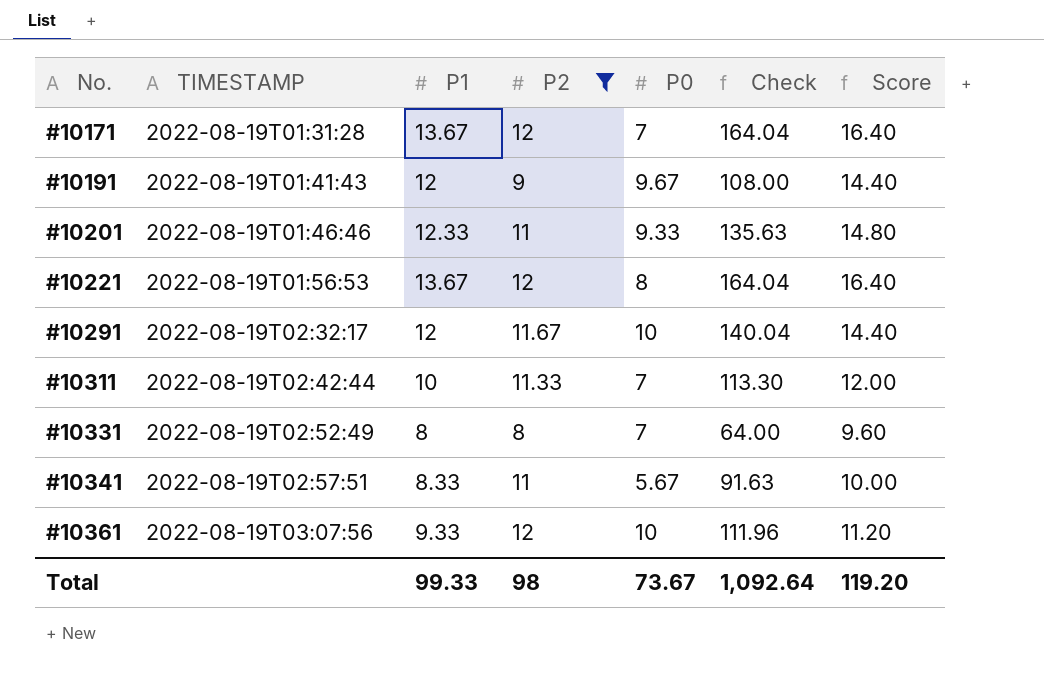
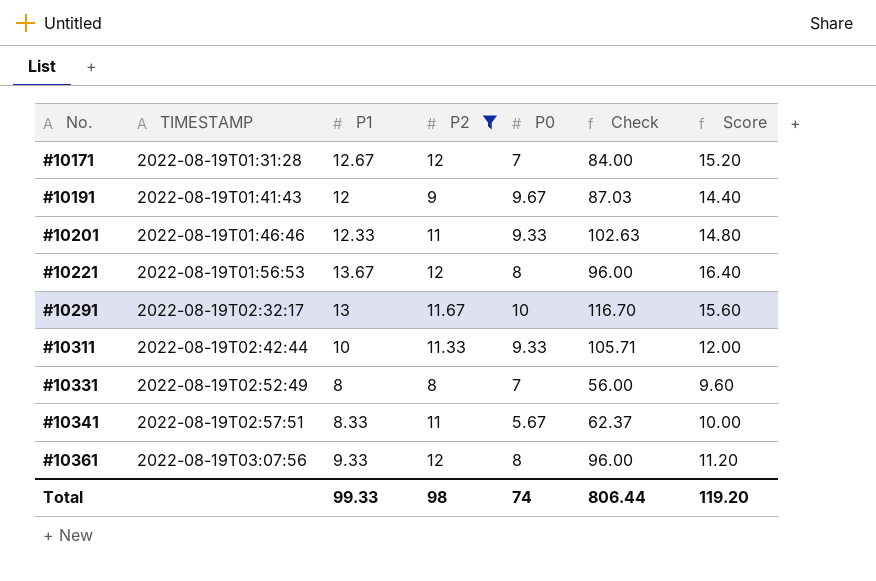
column Check | formula: [P1] * [P2] -> [P2] * [P0]
#10171 | P1: 13.67 -> 12.67
#10171 | Score: 16.40 -> 15.20
#10291 | P1: 12 -> 13
#10291 | Score: 14.40 -> 15.60
#10311 | P0: 7 -> 9.33
#10361 | P0: 10 -> 8
Total | P0: 73.67 -> 74
Total | Check: 1,092.64 -> 806.44

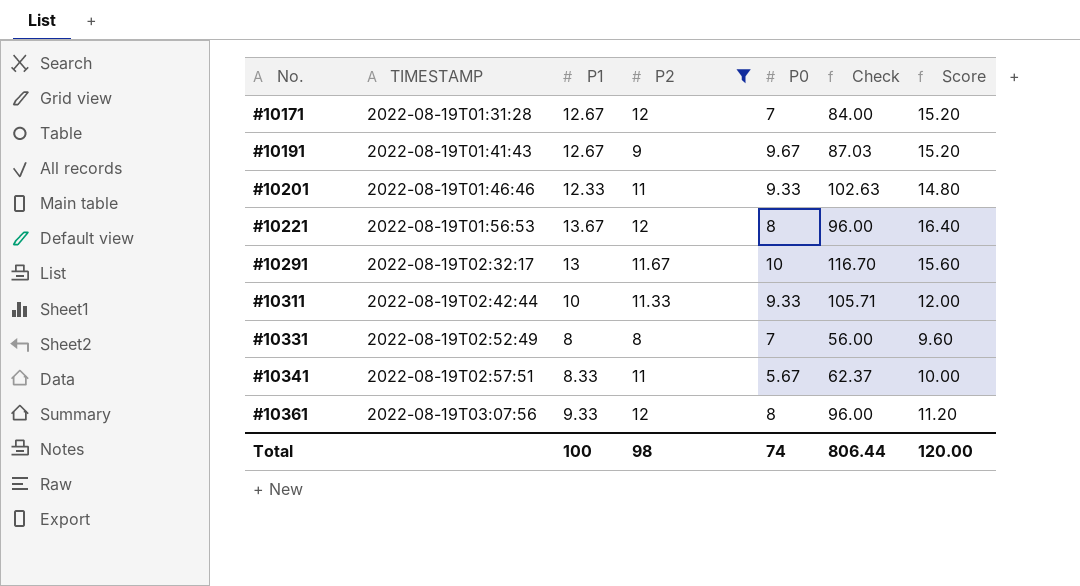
#10191 | P1: 12 -> 12.67
#10191 | Score: 14.40 -> 15.20
Total | P1: 99.33 -> 100
Total | Score: 119.20 -> 120.00

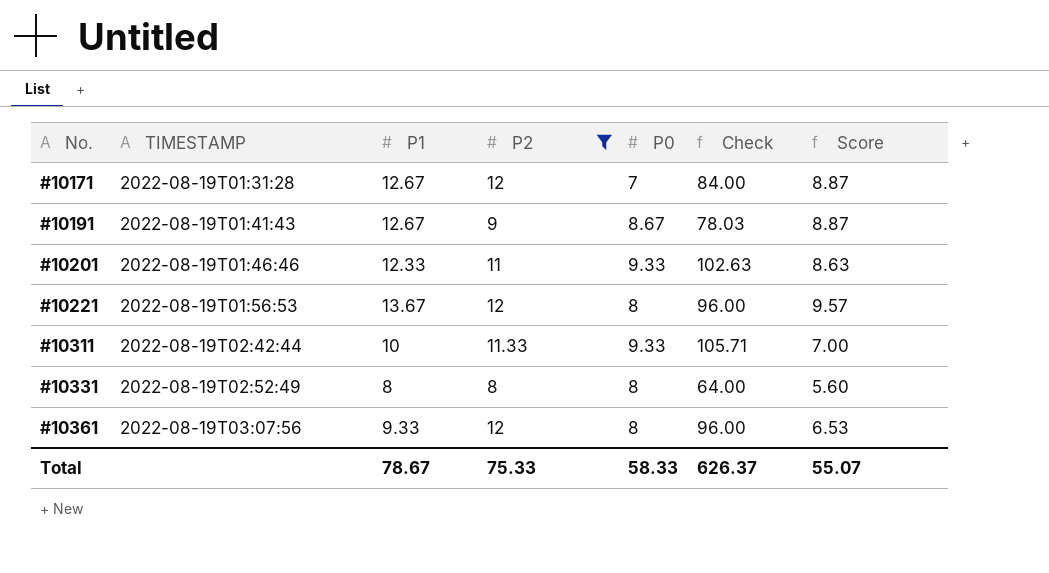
column Score | formula: [P1] * 1.2 -> [P1] * 0.7
row #10291: 2022-08-19T02:32:17 | 13 | 11.67 | 10 | 116.70 | 15.60 -> none
row #10341: 2022-08-19T02:57:51 | 8.33 | 11 | 5.67 | 62.37 | 10.00 -> none
#10191 | P0: 9.67 -> 8.67
#10191 | Check: 87.03 -> 78.03
#10331 | P0: 7 -> 8
#10331 | Check: 56.00 -> 64.00
Total | P1: 100 -> 78.67
Total | P2: 98 -> 75.33
Total | P0: 74 -> 58.33
Total | Check: 806.44 -> 626.37
Total | Score: 120.00 -> 55.07

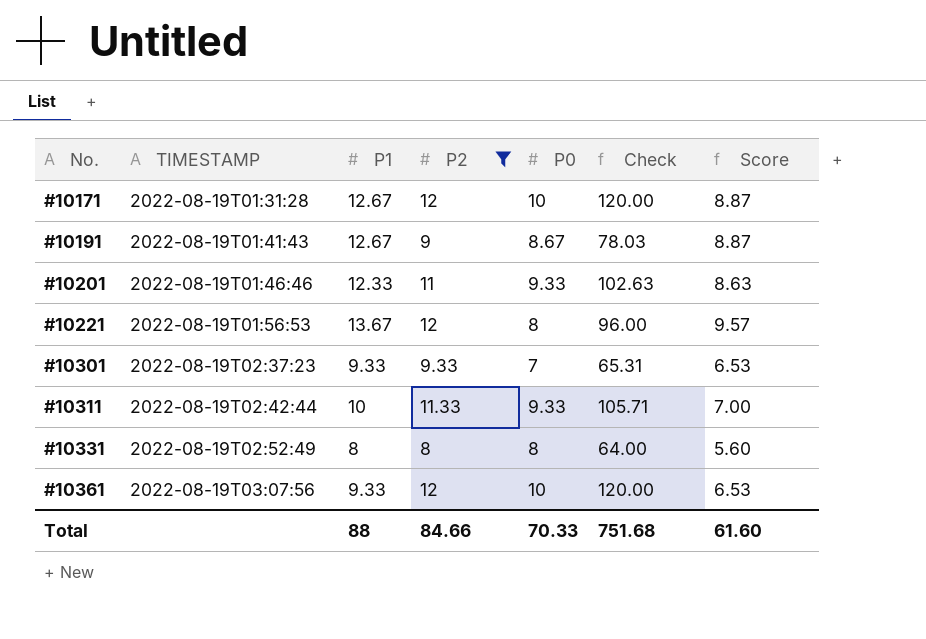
#10171 | P0: 7 -> 10
#10171 | Check: 84.00 -> 120.00
row #10301: none -> 2022-08-19T02:37:23 | 9.33 | 9.33 | 7 | 65.31 | 6.53
#10361 | P0: 8 -> 10
#10361 | Check: 96.00 -> 120.00
Total | P1: 78.67 -> 88
Total | P2: 75.33 -> 84.66
Total | P0: 58.33 -> 70.33
Total | Check: 626.37 -> 751.68
Total | Score: 55.07 -> 61.60

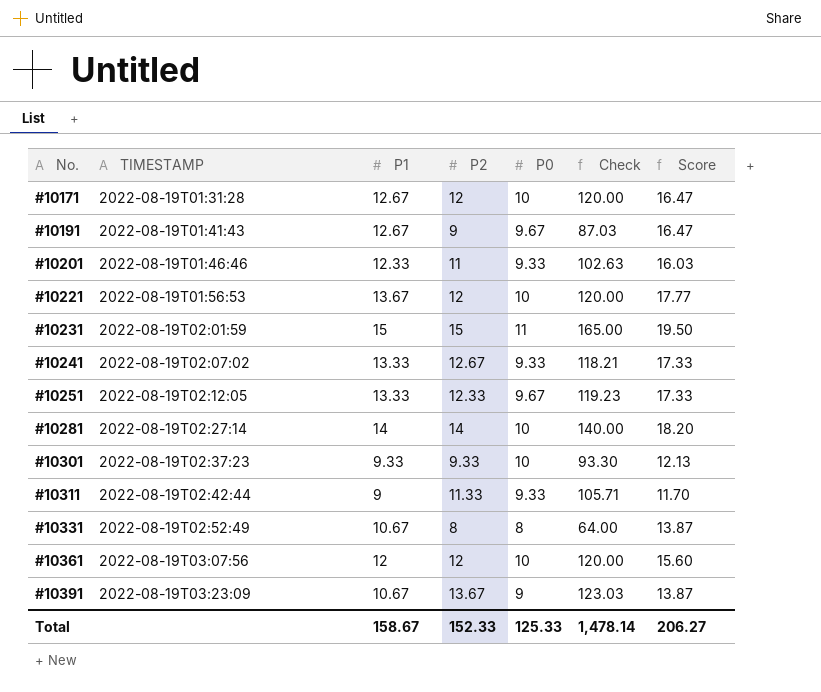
filter: P2 <= 12 -> none
column Score | formula: [P1] * 0.7 -> [P1] * 1.3
#10191 | P0: 8.67 -> 9.67
#10191 | Check: 78.03 -> 87.03
#10221 | P0: 8 -> 10
#10221 | Check: 96.00 -> 120.00
#10301 | P0: 7 -> 10
#10301 | Check: 65.31 -> 93.30
#10311 | P1: 10 -> 9
#10331 | P1: 8 -> 10.67
#10361 | P1: 9.33 -> 12
Total | P1: 88 -> 158.67
Total | P2: 84.66 -> 152.33
Total | P0: 70.33 -> 125.33
Total | Check: 751.68 -> 1,478.14
Total | Score: 61.60 -> 206.27

